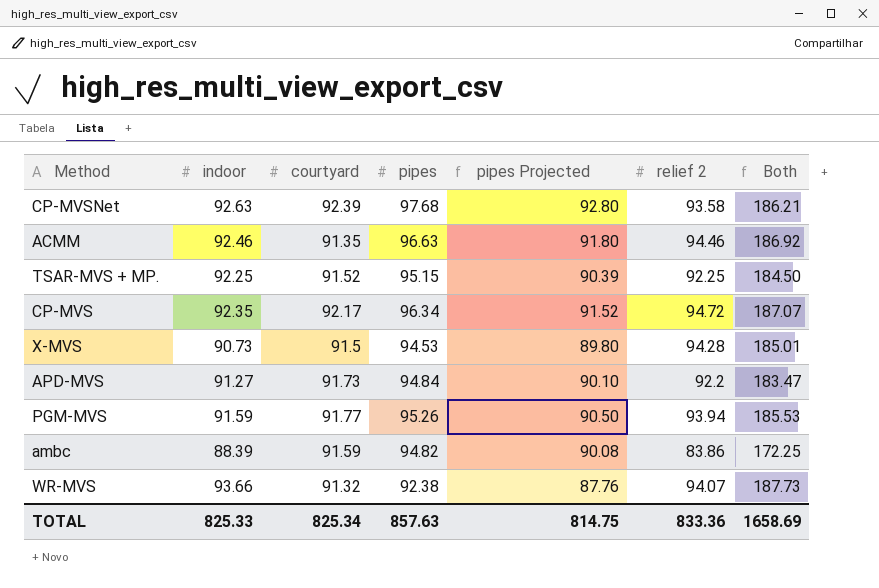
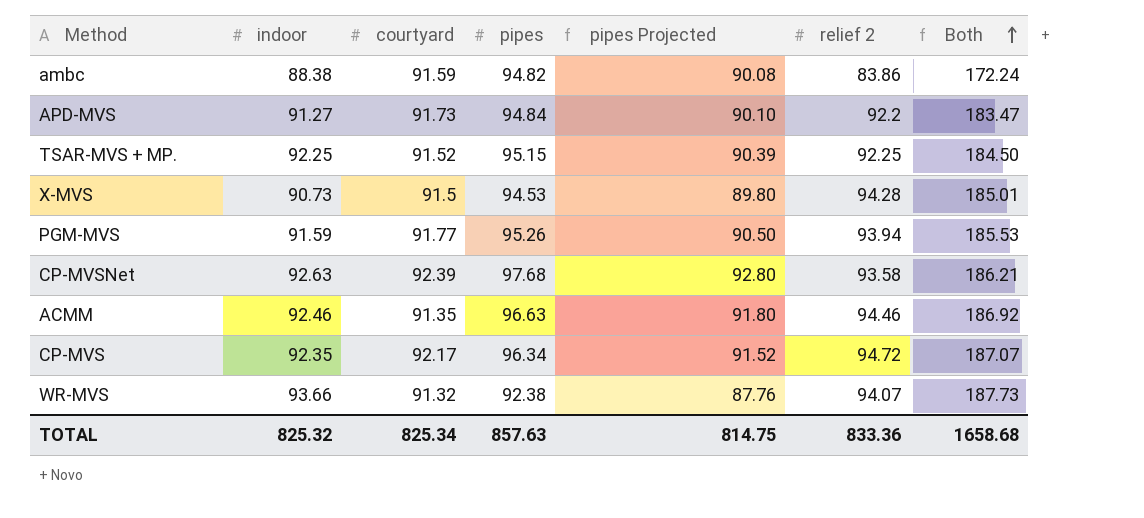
row order: none -> Both ascending
ambc | indoor: 88.39 -> 88.38
ambc | Both: 172.25 -> 172.24
TOTAL | indoor: 825.33 -> 825.32
TOTAL | Both: 1658.69 -> 1658.68

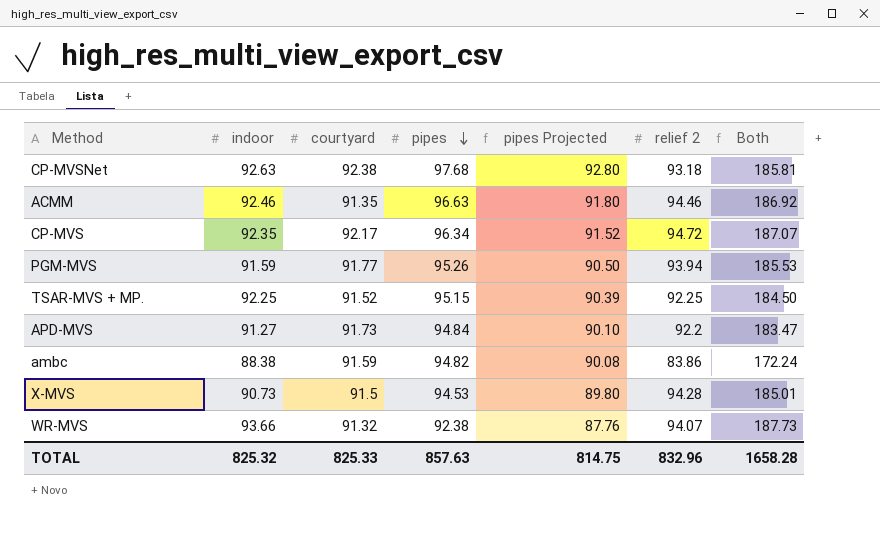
row order: Both ascending -> pipes descending
CP-MVSNet | courtyard: 92.39 -> 92.38
CP-MVSNet | relief 2: 93.58 -> 93.18
CP-MVSNet | Both: 186.21 -> 185.81
TOTAL | courtyard: 825.34 -> 825.33
TOTAL | relief 2: 833.36 -> 832.96
TOTAL | Both: 1658.68 -> 1658.28

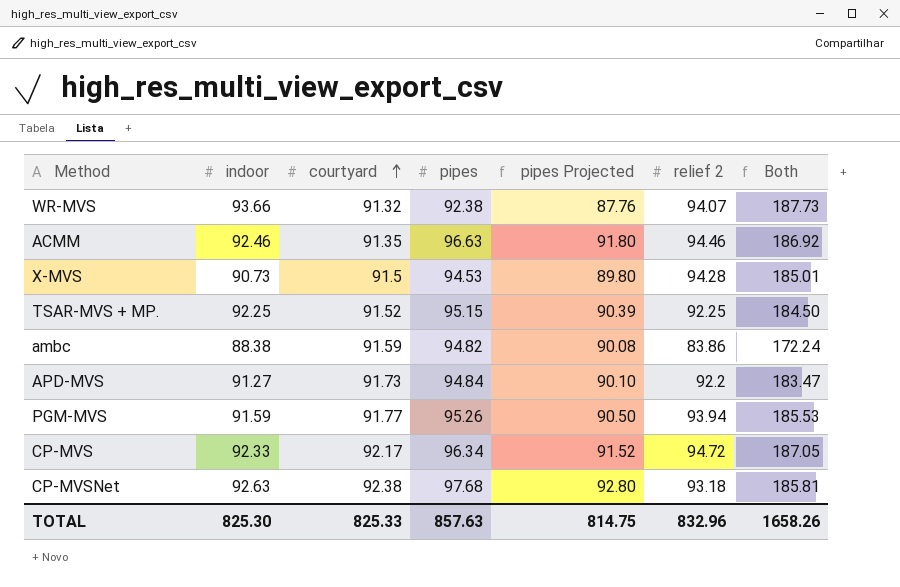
row order: pipes descending -> courtyard ascending
CP-MVS | indoor: 92.35 -> 92.33
CP-MVS | Both: 187.07 -> 187.05
TOTAL | indoor: 825.32 -> 825.30
TOTAL | Both: 1658.28 -> 1658.26

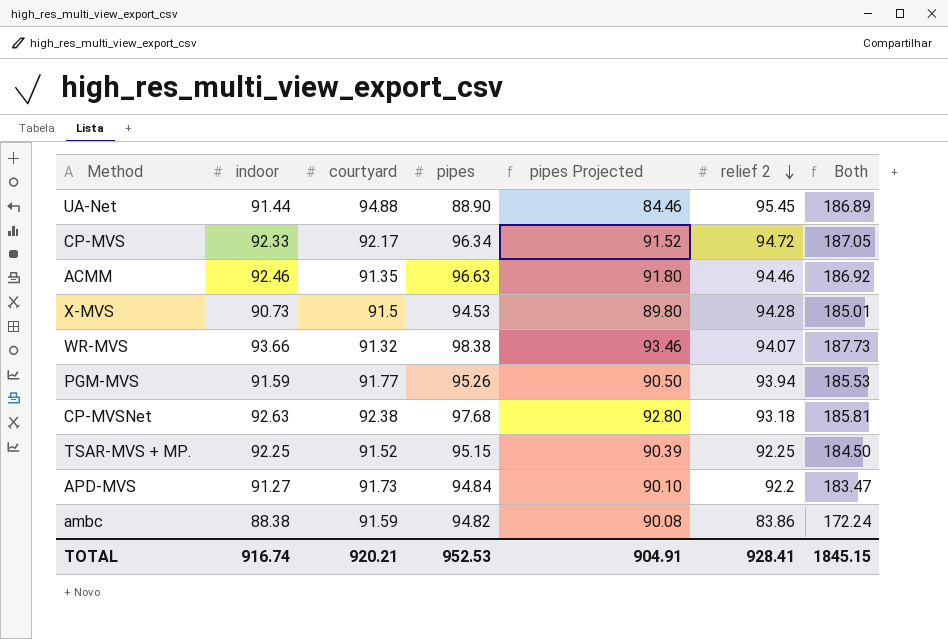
row order: courtyard ascending -> relief 2 descending
row UA-Net: none -> 91.44 | 94.88 | 88.90 | 84.46 | 95.45 | 186.89
WR-MVS | pipes: 92.38 -> 98.38
WR-MVS | pipes Projected: 87.76 -> 93.46
TOTAL | indoor: 825.30 -> 916.74
TOTAL | courtyard: 825.33 -> 920.21
TOTAL | pipes: 857.63 -> 952.53
TOTAL | pipes Projected: 814.75 -> 904.91
TOTAL | relief 2: 832.96 -> 928.41
TOTAL | Both: 1658.26 -> 1845.15

